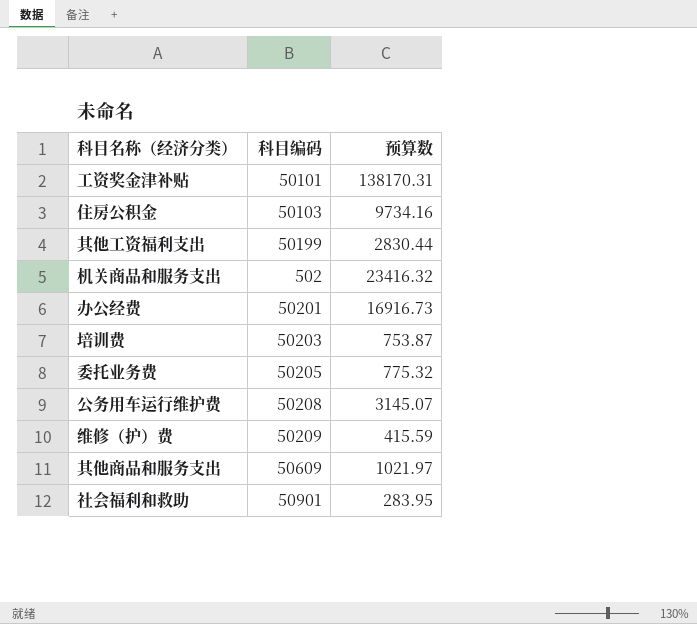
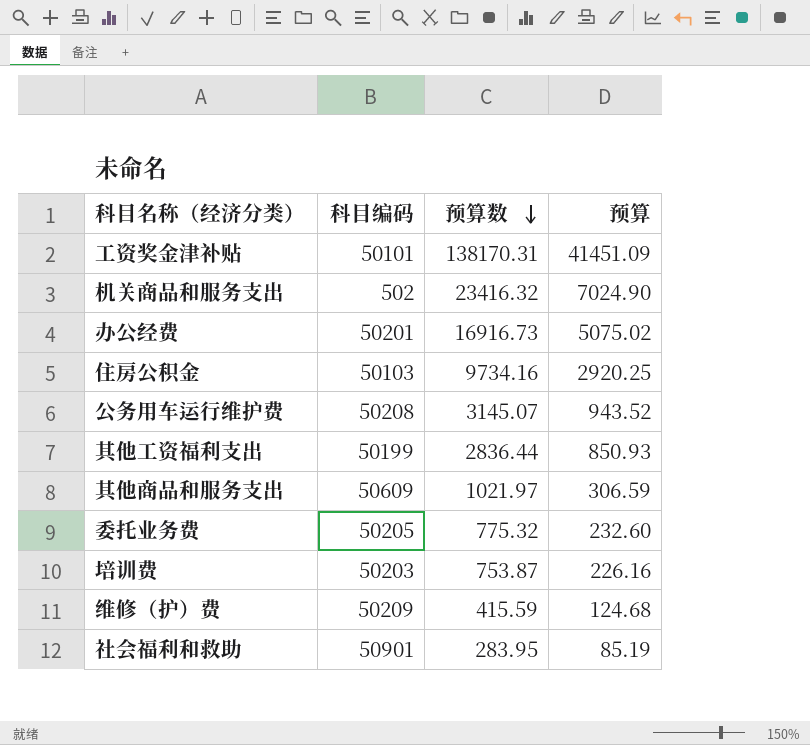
row order: none -> 预算数 descending
column 预算 | formula: none -> [预算数] * 0.3
其他工资福利支出 | 预算数: 2830.44 -> 2836.44

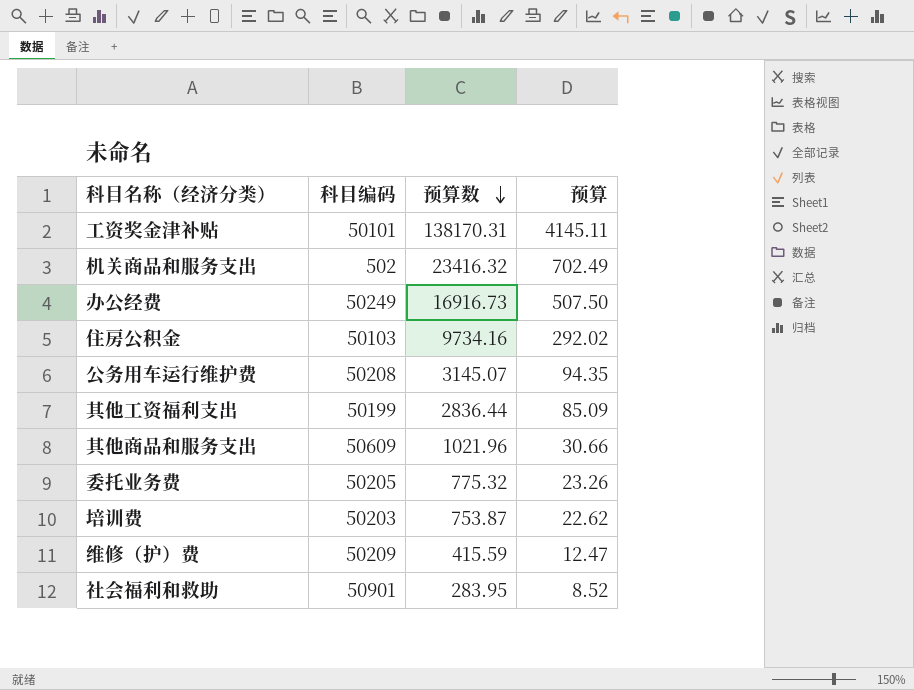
column 预算 | formula: [预算数] * 0.3 -> [预算数] * 0.03
办公经费 | 科目编码: 50201 -> 50249
其他商品和服务支出 | 预算数: 1021.97 -> 1021.96

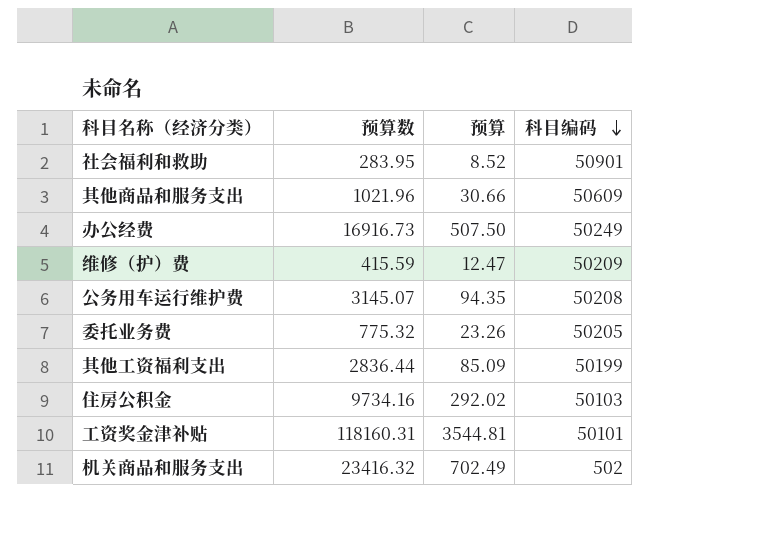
row order: 预算数 descending -> 科目编码 descending
column 科目编码 | position: 2 -> 4
row 培训费: 50203 | 753.87 | 22.62 -> none
工资奖金津补贴 | 预算数: 138170.31 -> 118160.31
工资奖金津补贴 | 预算: 4145.11 -> 3544.81

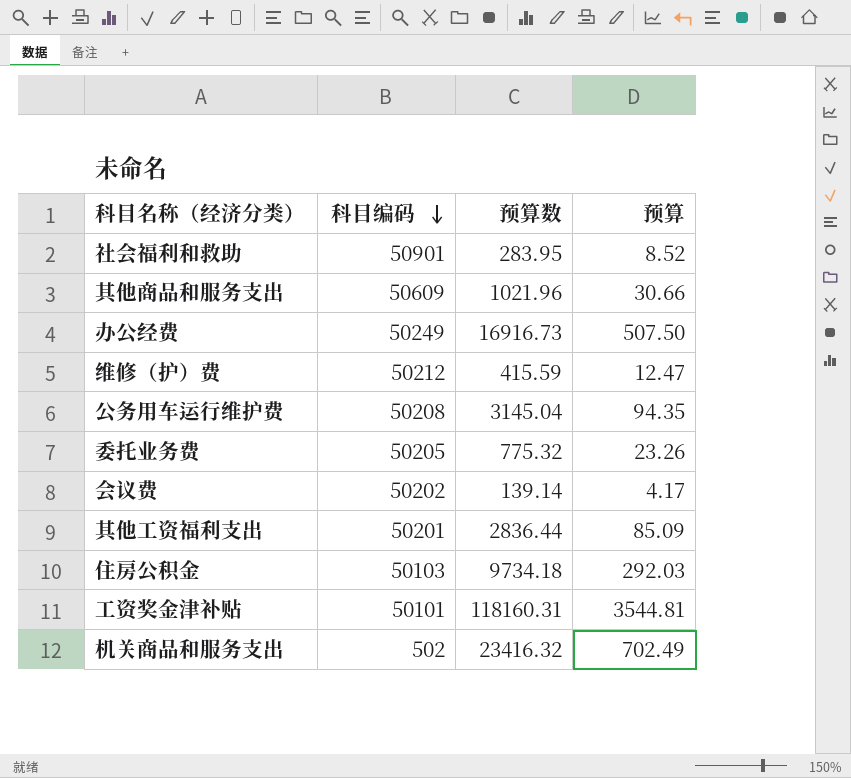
column 科目编码 | position: 4 -> 2
维修（护）费 | 科目编码: 50209 -> 50212
公务用车运行维护费 | 预算数: 3145.07 -> 3145.04
row 会议费: none -> 50202 | 139.14 | 4.17
其他工资福利支出 | 科目编码: 50199 -> 50201
住房公积金 | 预算数: 9734.16 -> 9734.18
住房公积金 | 预算: 292.02 -> 292.03

